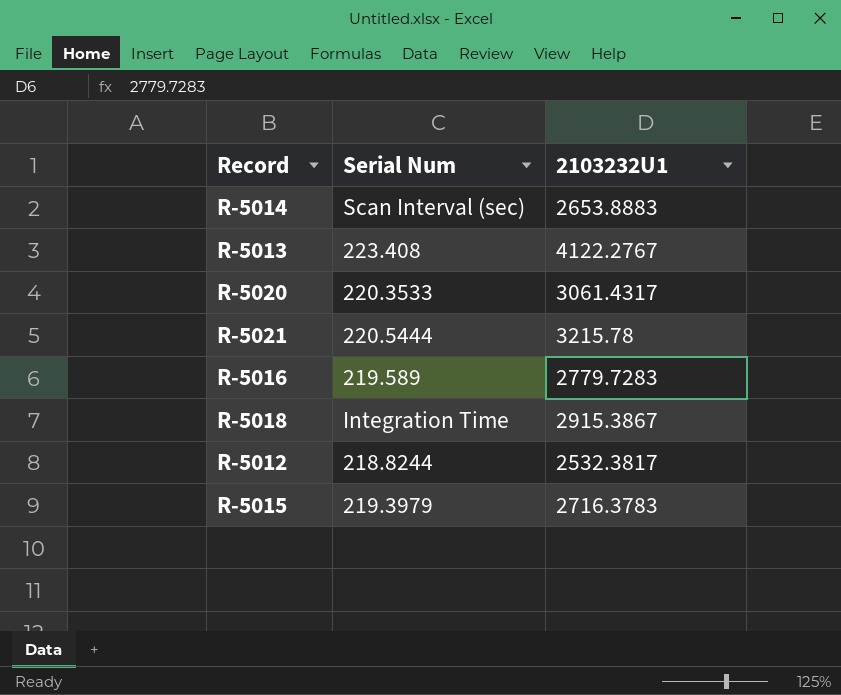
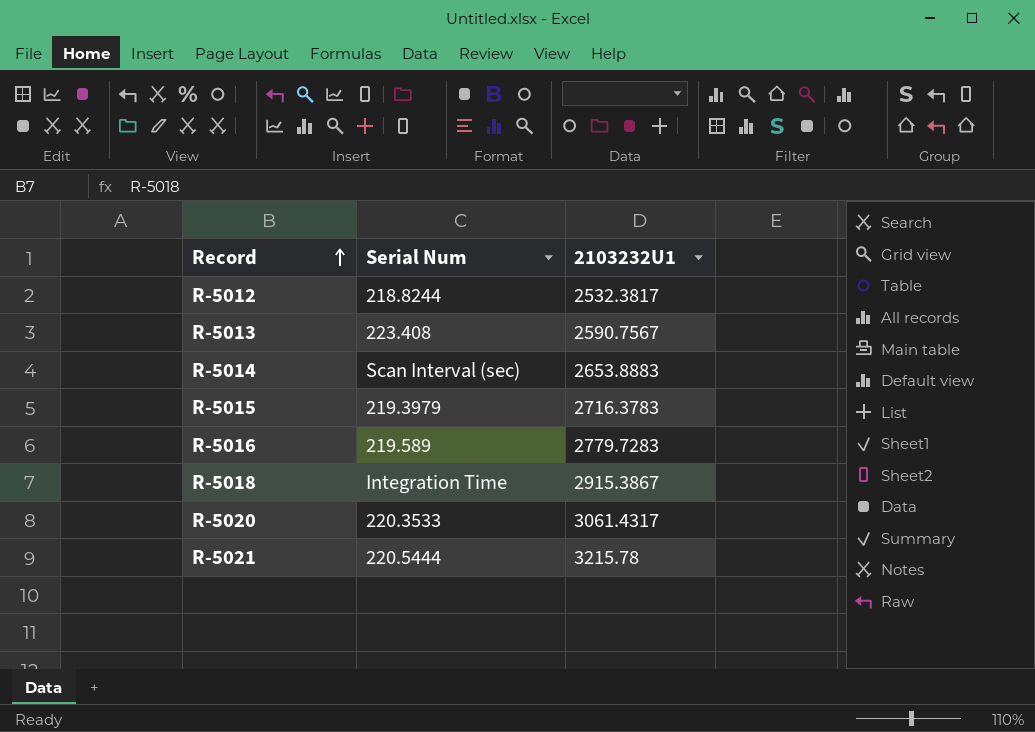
row order: none -> Record ascending
R-5013 | 2103232U1: 4122.2767 -> 2590.7567

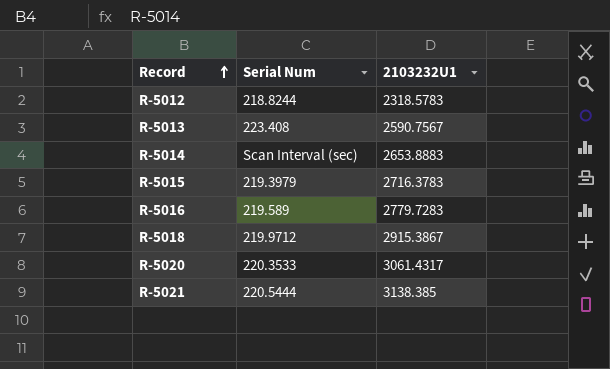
R-5012 | 2103232U1: 2532.3817 -> 2318.5783
R-5018 | Serial Num: Integration Time -> 219.9712
R-5021 | 2103232U1: 3215.78 -> 3138.385

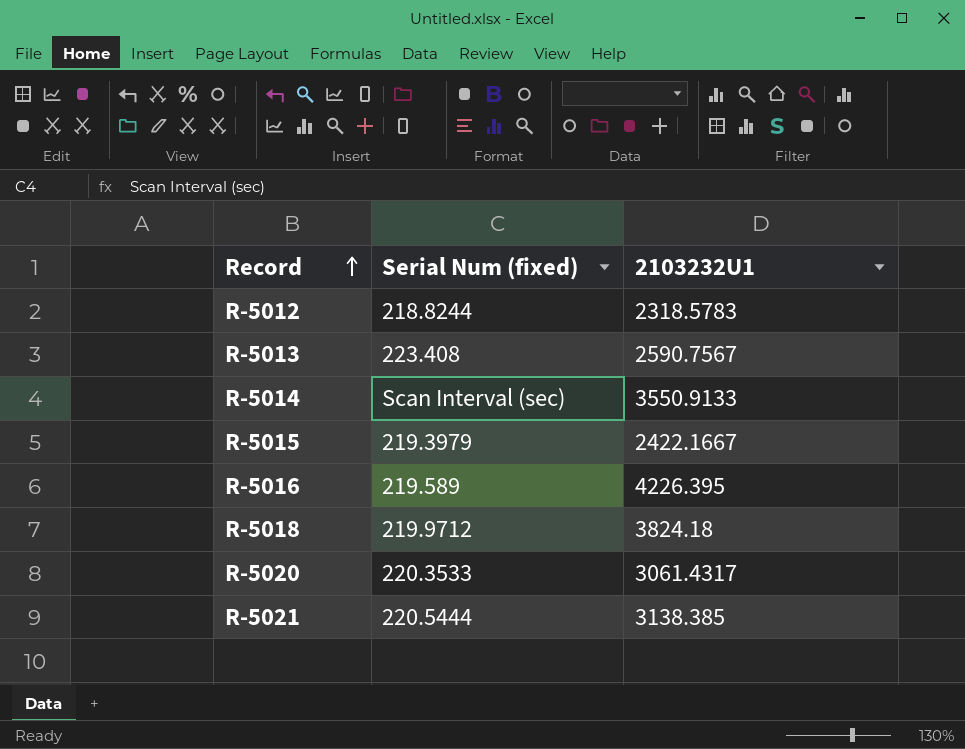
column name: Serial Num -> Serial Num (fixed)
R-5014 | 2103232U1: 2653.8883 -> 3550.9133
R-5015 | 2103232U1: 2716.3783 -> 2422.1667
R-5016 | 2103232U1: 2779.7283 -> 4226.395
R-5018 | 2103232U1: 2915.3867 -> 3824.18

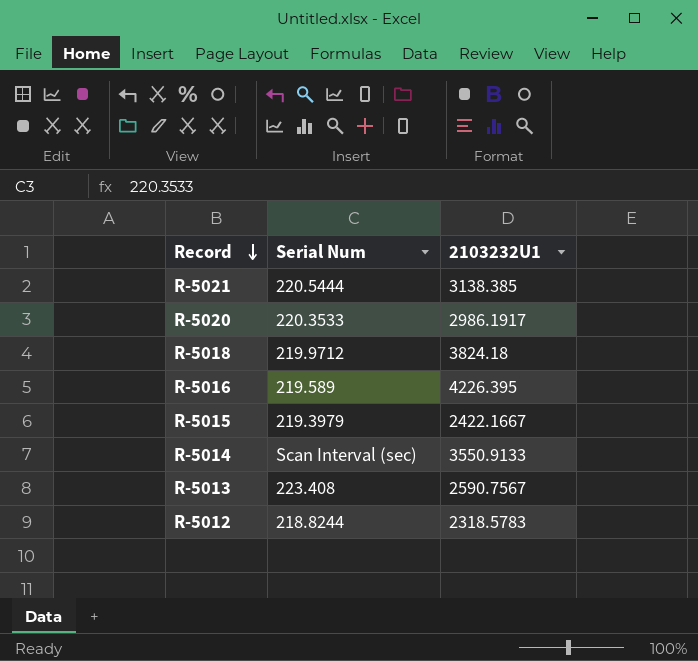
row order: Record ascending -> Record descending
column name: Serial Num (fixed) -> Serial Num
R-5020 | 2103232U1: 3061.4317 -> 2986.1917

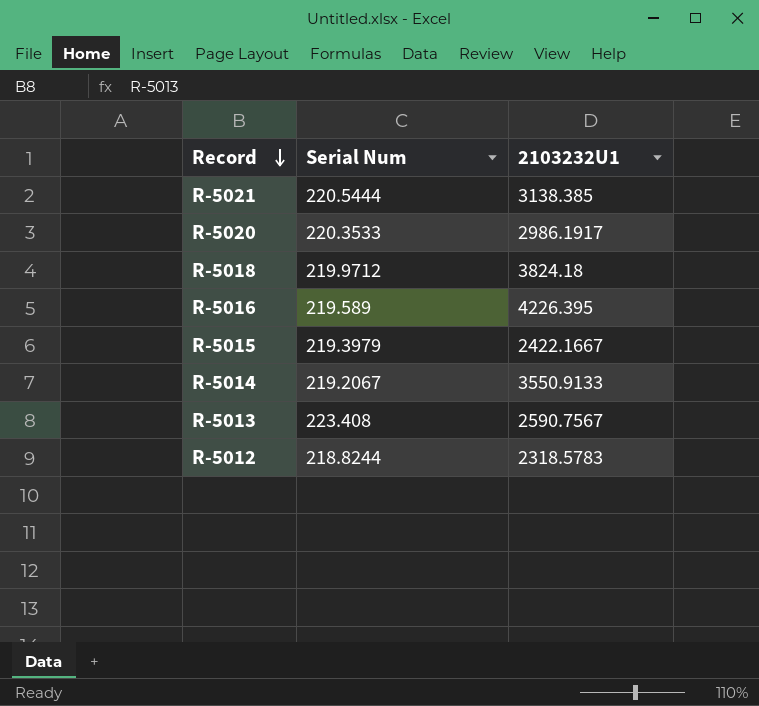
R-5014 | Serial Num: Scan Interval (sec) -> 219.2067

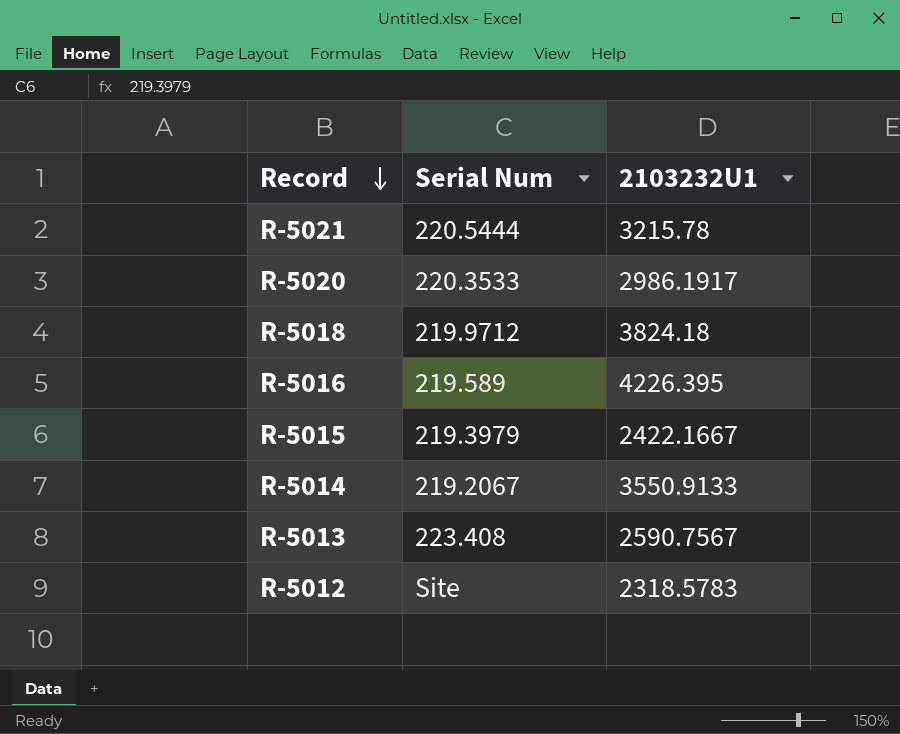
R-5021 | 2103232U1: 3138.385 -> 3215.78
R-5012 | Serial Num: 218.8244 -> Site

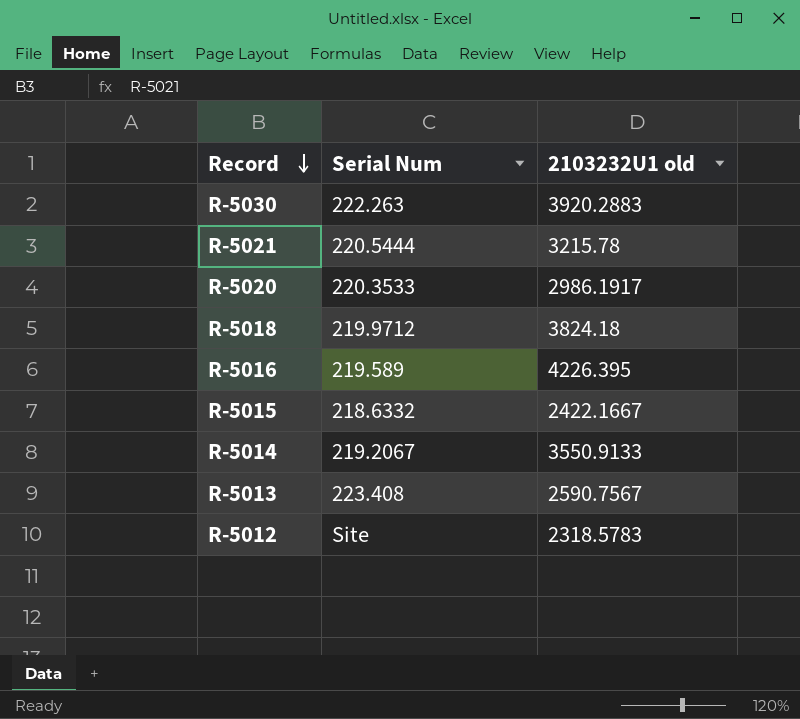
column name: 2103232U1 -> 2103232U1 old
row R-5030: none -> 222.263 | 3920.2883
R-5015 | Serial Num: 219.3979 -> 218.6332

